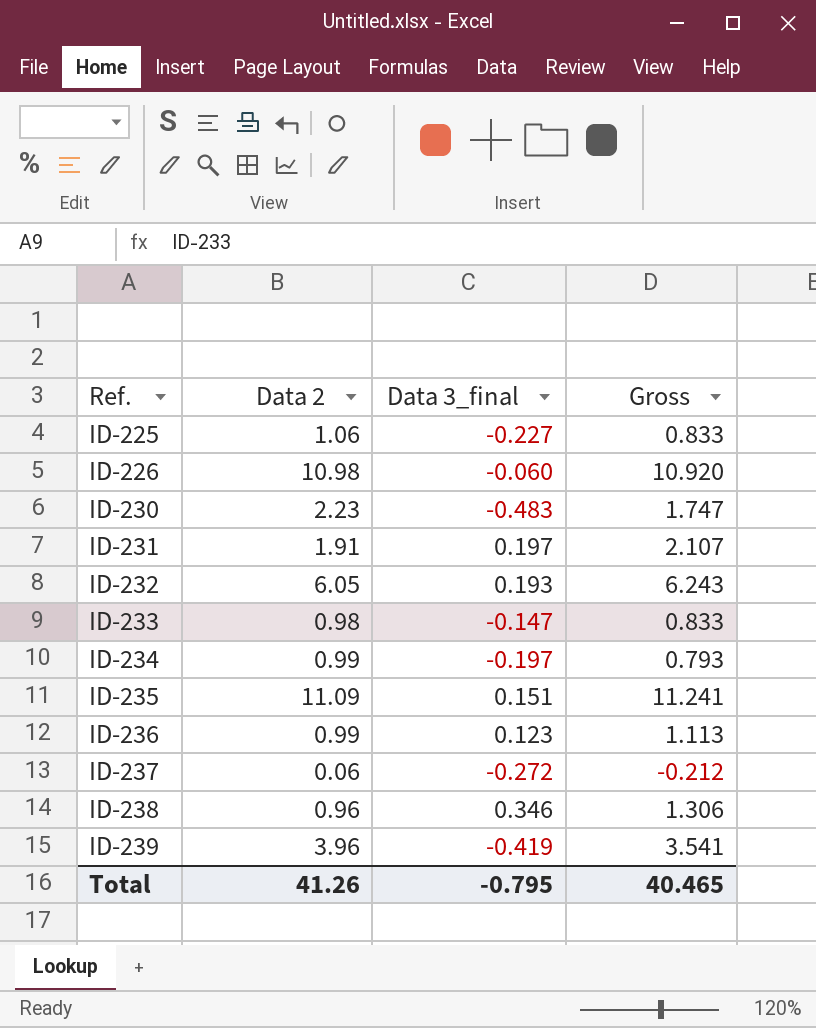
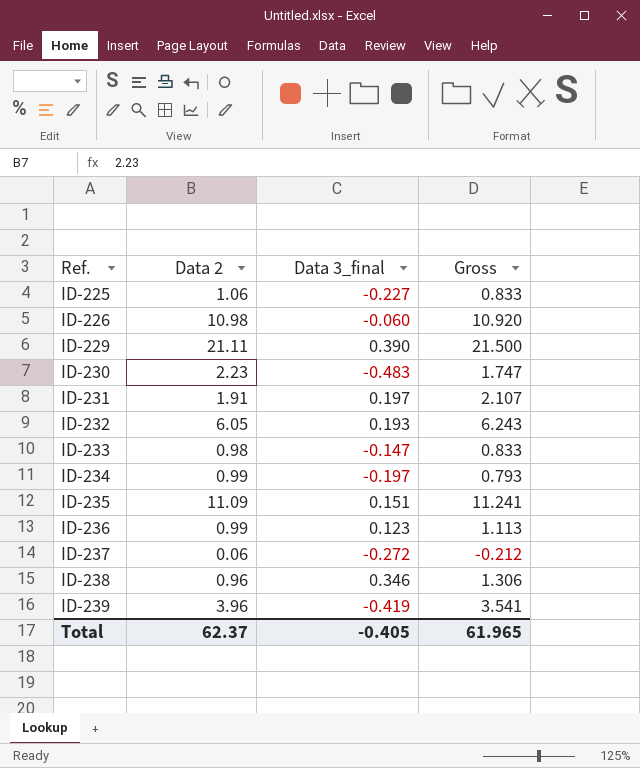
row ID-229: none -> 21.11 | 0.390 | 21.500
Total | Data 2: 41.26 -> 62.37
Total | Data 3_final: -0.795 -> -0.405
Total | Gross: 40.465 -> 61.965

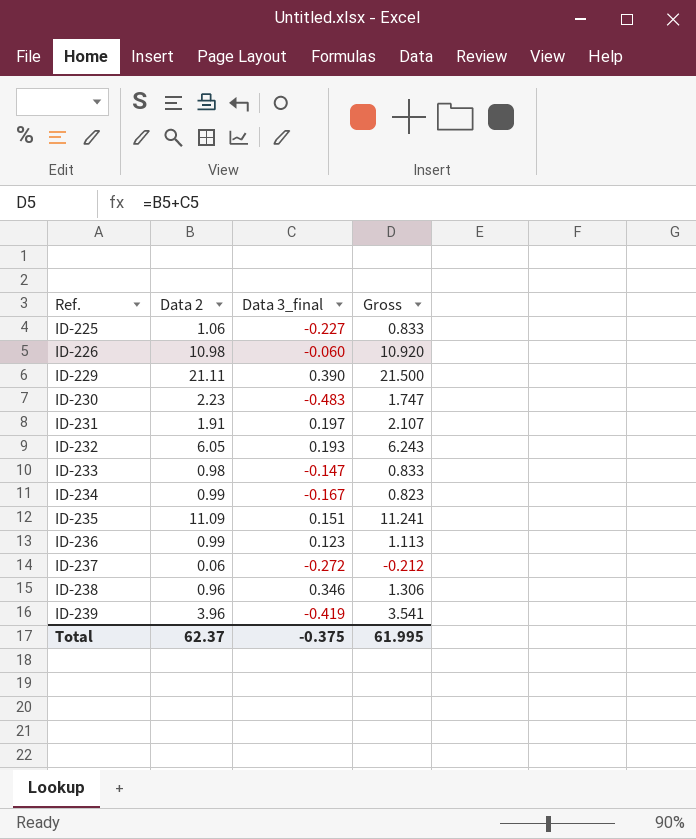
ID-234 | Data 3_final: -0.197 -> -0.167
ID-234 | Gross: 0.793 -> 0.823
Total | Data 3_final: -0.405 -> -0.375
Total | Gross: 61.965 -> 61.995

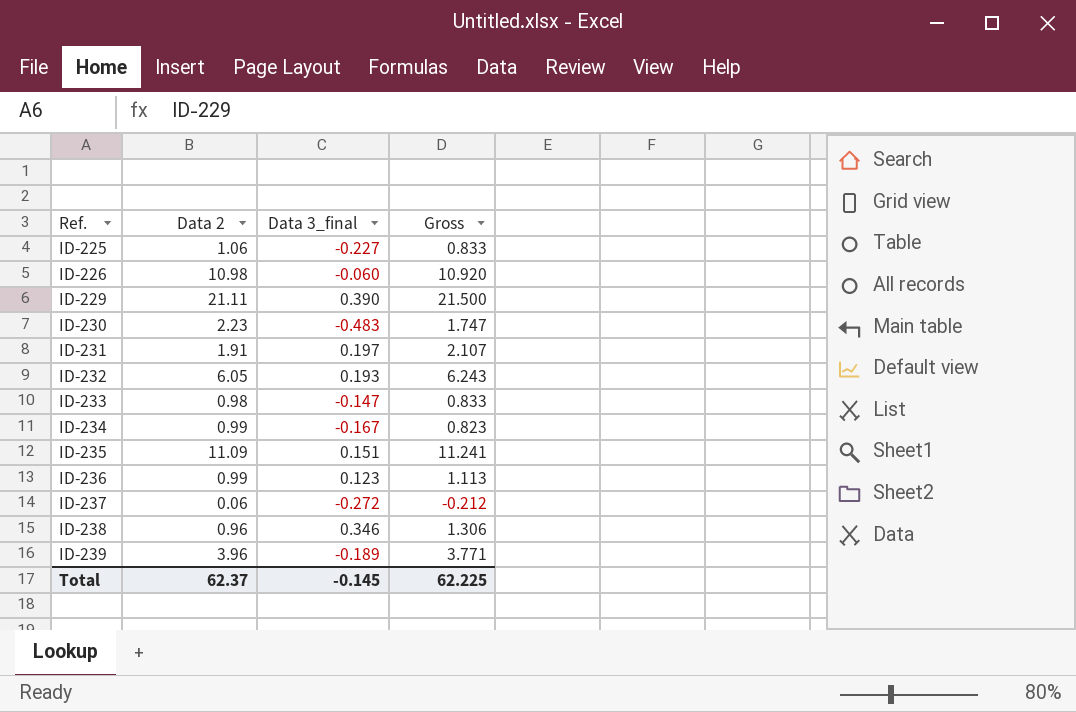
ID-239 | Data 3_final: -0.419 -> -0.189
ID-239 | Gross: 3.541 -> 3.771
Total | Data 3_final: -0.375 -> -0.145
Total | Gross: 61.995 -> 62.225

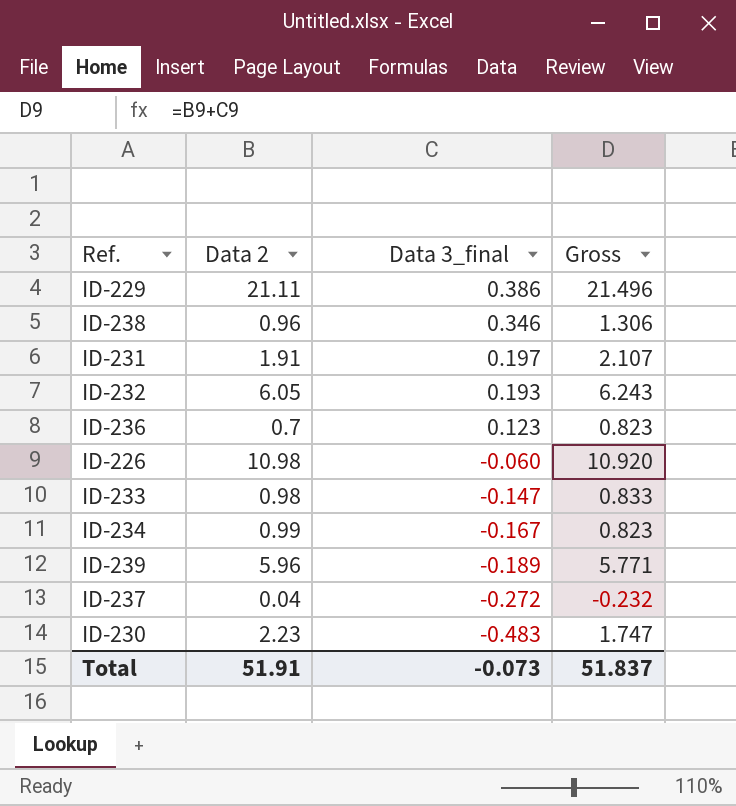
row order: Ref. ascending -> Data 3_final descending
row ID-225: 1.06 | -0.227 | 0.833 -> none
row ID-235: 11.09 | 0.151 | 11.241 -> none
ID-229 | Data 3_final: 0.390 -> 0.386
ID-229 | Gross: 21.500 -> 21.496
ID-236 | Data 2: 0.99 -> 0.7
ID-236 | Gross: 1.113 -> 0.823
ID-239 | Data 2: 3.96 -> 5.96
ID-239 | Gross: 3.771 -> 5.771
ID-237 | Data 2: 0.06 -> 0.04
ID-237 | Gross: -0.212 -> -0.232
Total | Data 2: 62.37 -> 51.91
Total | Data 3_final: -0.145 -> -0.073
Total | Gross: 62.225 -> 51.837

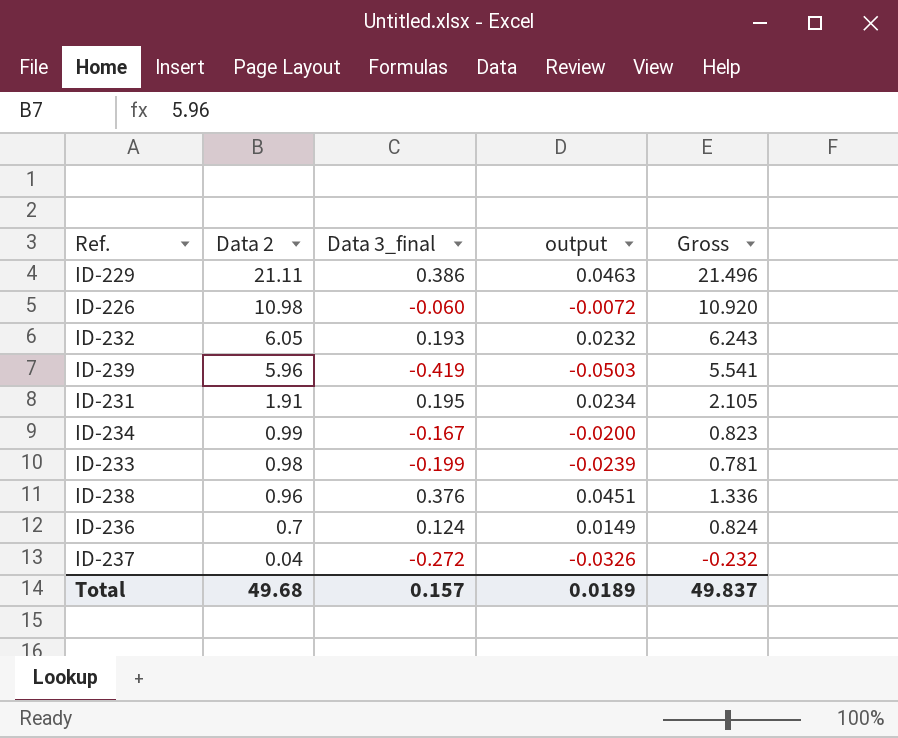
row order: Data 3_final descending -> Data 2 descending
column output | formula: none -> [Data 3_final] * 0.12
row ID-230: 2.23 | -0.483 | 1.747 -> none
ID-239 | Data 3_final: -0.189 -> -0.419
ID-239 | Gross: 5.771 -> 5.541
ID-231 | Data 3_final: 0.197 -> 0.195
ID-231 | Gross: 2.107 -> 2.105
ID-233 | Data 3_final: -0.147 -> -0.199
ID-233 | Gross: 0.833 -> 0.781
ID-238 | Data 3_final: 0.346 -> 0.376
ID-238 | Gross: 1.306 -> 1.336
ID-236 | Data 3_final: 0.123 -> 0.124
ID-236 | Gross: 0.823 -> 0.824
Total | Data 2: 51.91 -> 49.68
Total | Data 3_final: -0.073 -> 0.157
Total | Gross: 51.837 -> 49.837

